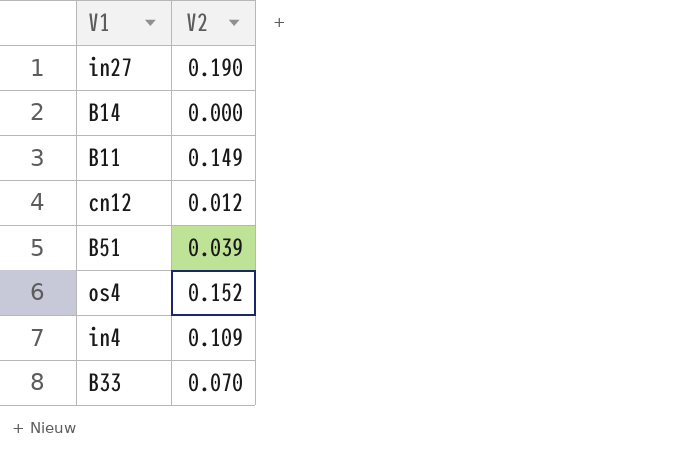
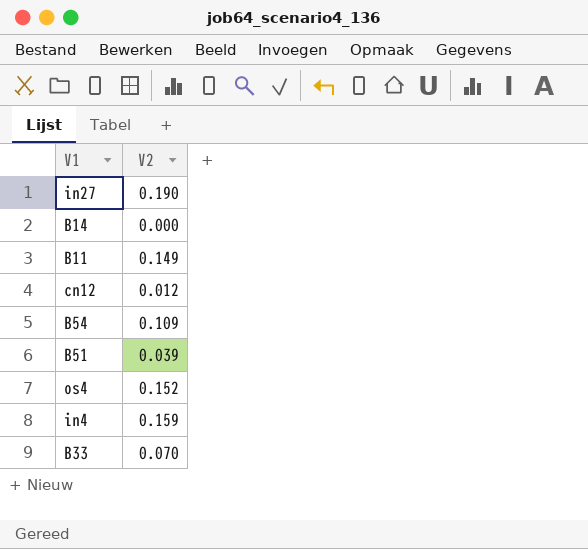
row B54: none -> 0.109
in4 | V2: 0.109 -> 0.159

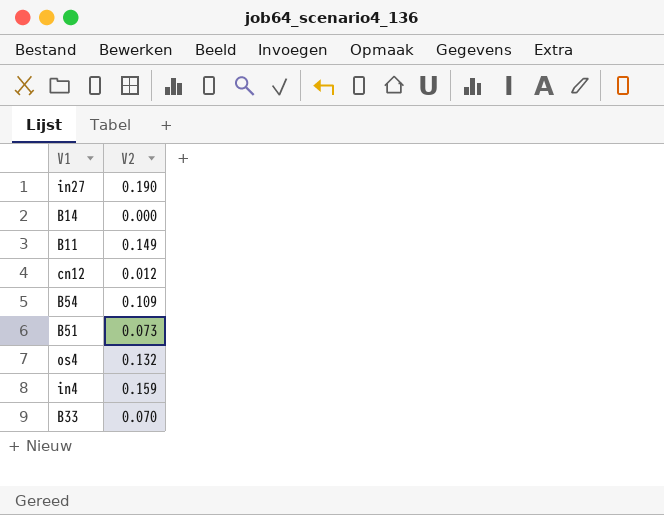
B51 | V2: 0.039 -> 0.073
os4 | V2: 0.152 -> 0.132

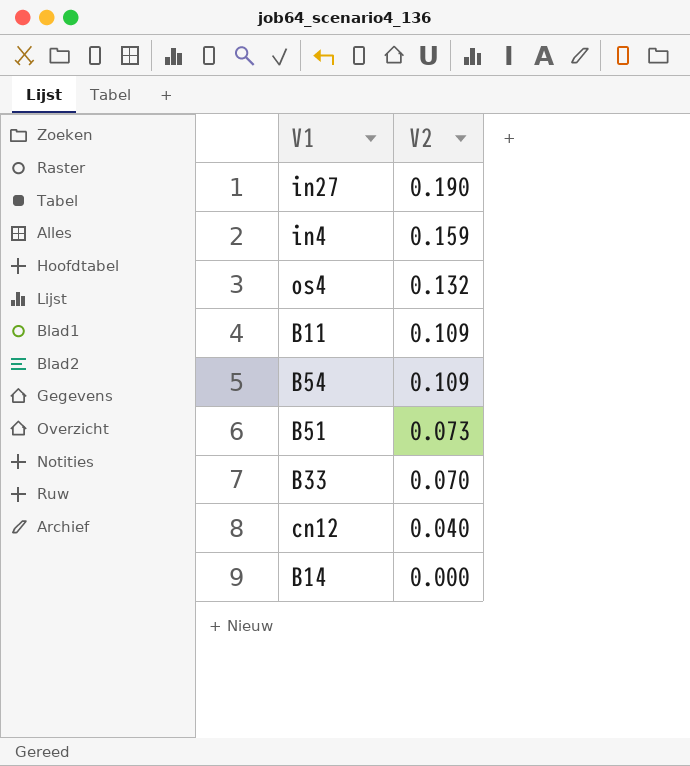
row order: none -> V2 descending
B11 | V2: 0.149 -> 0.109
cn12 | V2: 0.012 -> 0.040

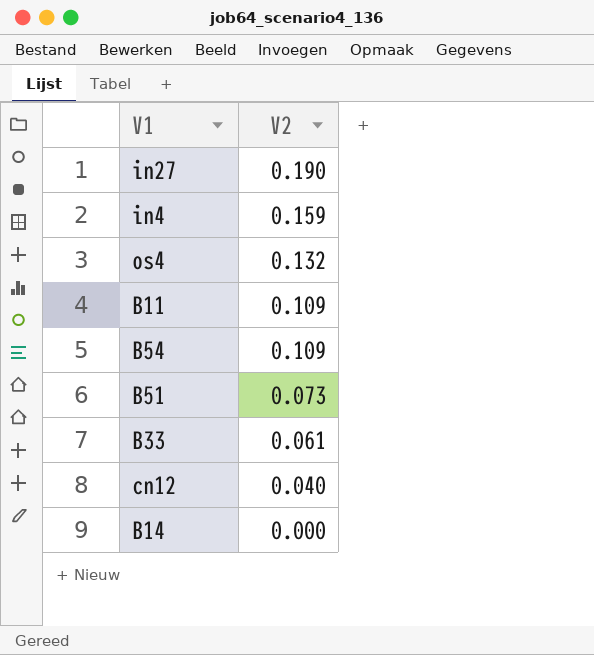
B33 | V2: 0.070 -> 0.061

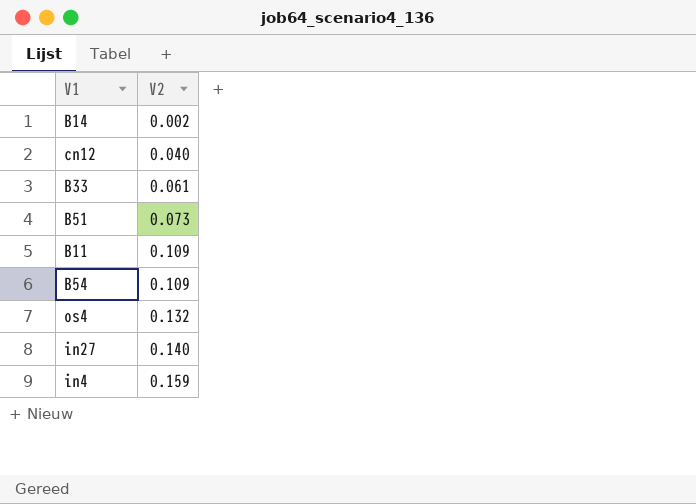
row order: V2 descending -> V2 ascending
B14 | V2: 0.000 -> 0.002
in27 | V2: 0.190 -> 0.140

